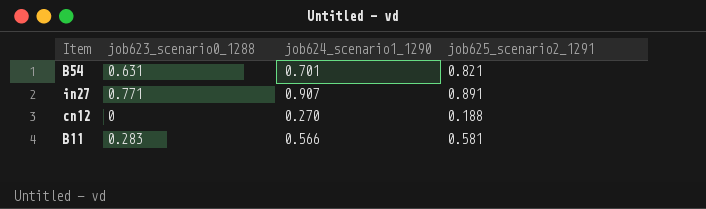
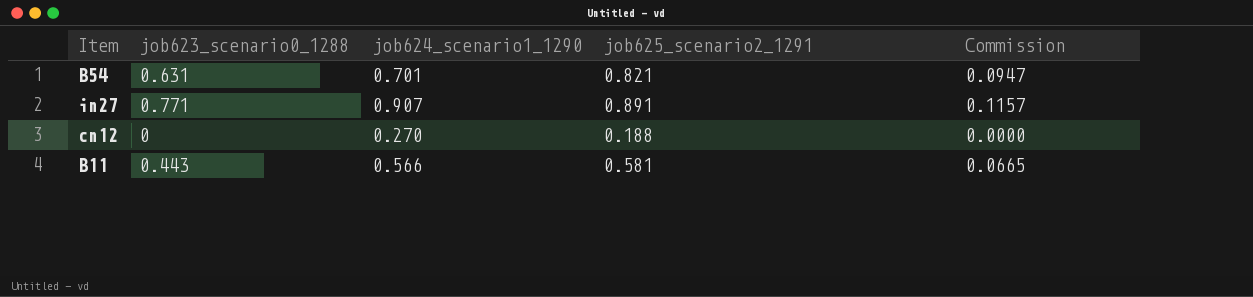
column Commission | formula: none -> [job623_scenario0_1288] * 0.15
B11 | job623_scenario0_1288: 0.283 -> 0.443

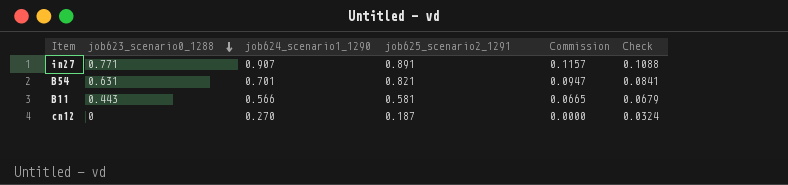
row order: none -> job623_scenario0_1288 descending
column Check | formula: none -> [job624_scenario1_1290] * 0.12
cn12 | job625_scenario2_1291: 0.188 -> 0.187

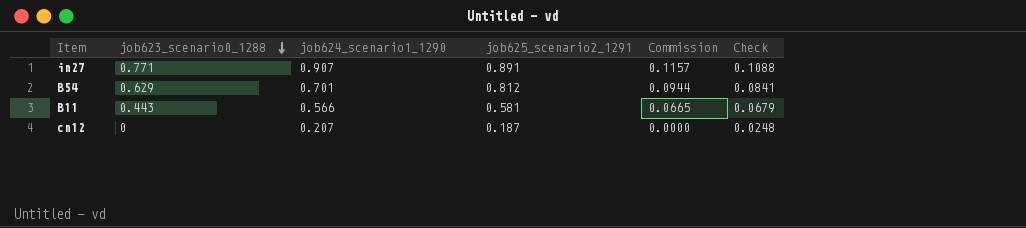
B54 | job623_scenario0_1288: 0.631 -> 0.629
B54 | job625_scenario2_1291: 0.821 -> 0.812
B54 | Commission: 0.0947 -> 0.0944
cn12 | job624_scenario1_1290: 0.270 -> 0.207
cn12 | Check: 0.0324 -> 0.0248

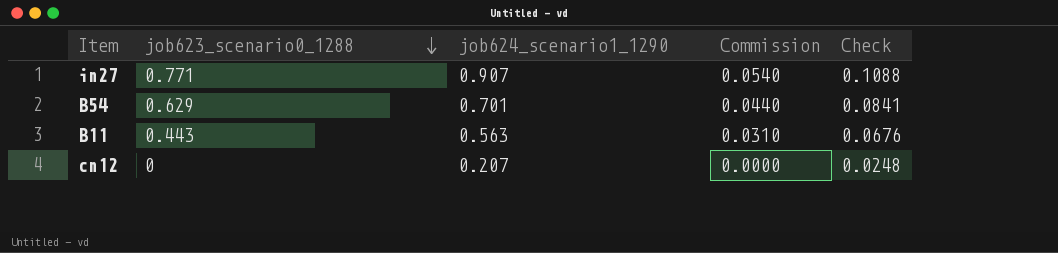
column job625_scenario2_1291 | position: 4 -> none
column Commission | formula: [job623_scenario0_1288] * 0.15 -> [job623_scenario0_1288] * 0.07
B11 | job624_scenario1_1290: 0.566 -> 0.563
B11 | Check: 0.0679 -> 0.0676

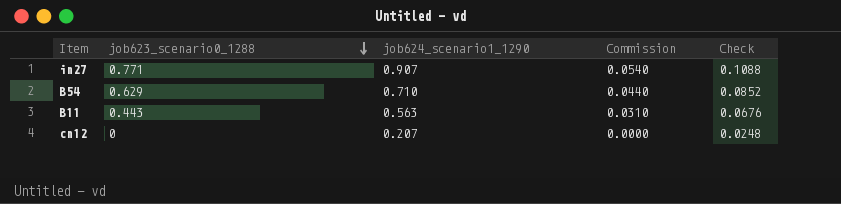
B54 | job624_scenario1_1290: 0.701 -> 0.710
B54 | Check: 0.0841 -> 0.0852

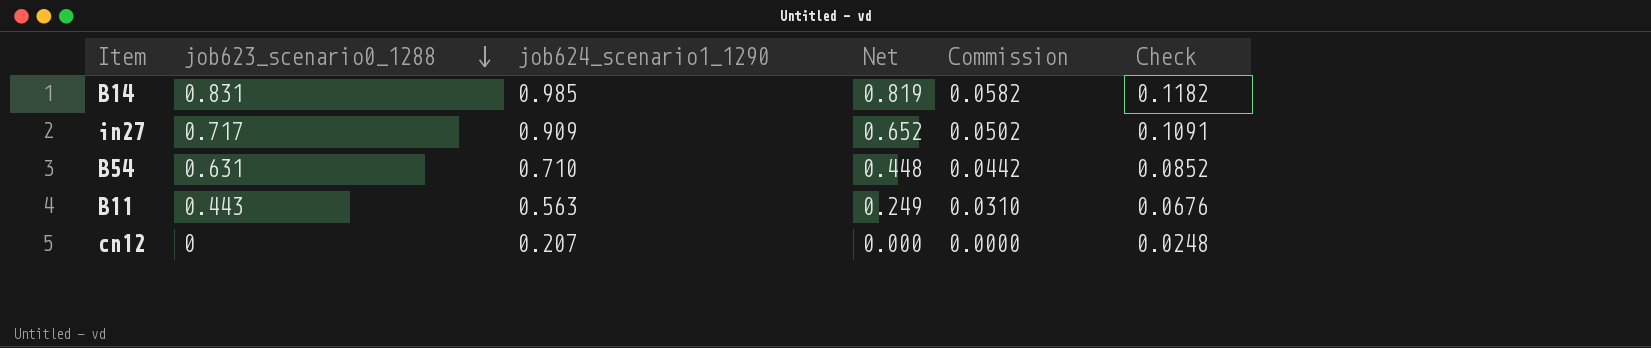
column Net | formula: none -> [job623_scenario0_1288] * [job624_scenario1_1290]
row B14: none -> 0.831 | 0.985 | 0.819 | 0.0582 | 0.1182
in27 | job623_scenario0_1288: 0.771 -> 0.717
in27 | job624_scenario1_1290: 0.907 -> 0.909
in27 | Commission: 0.0540 -> 0.0502
in27 | Check: 0.1088 -> 0.1091
B54 | job623_scenario0_1288: 0.629 -> 0.631
B54 | Commission: 0.0440 -> 0.0442

